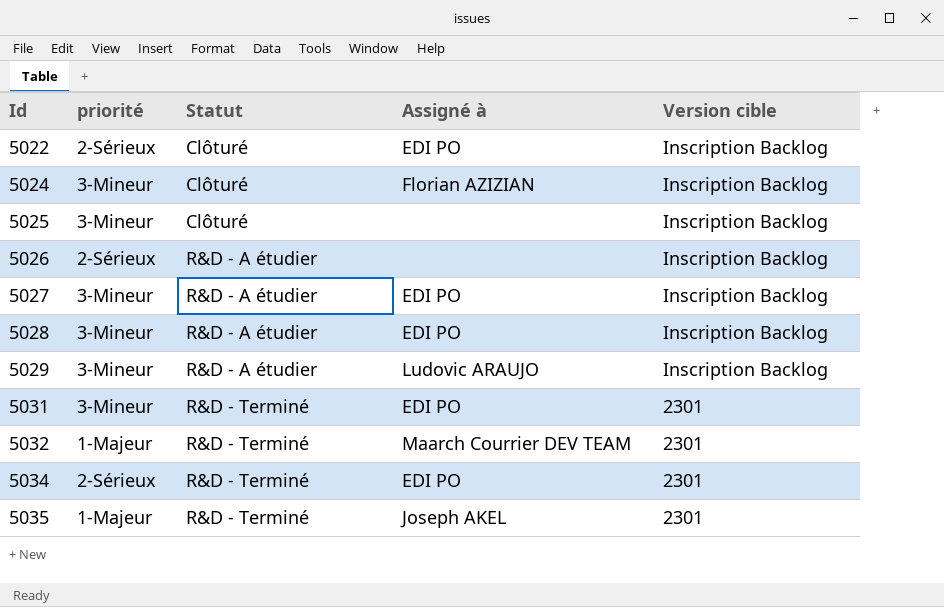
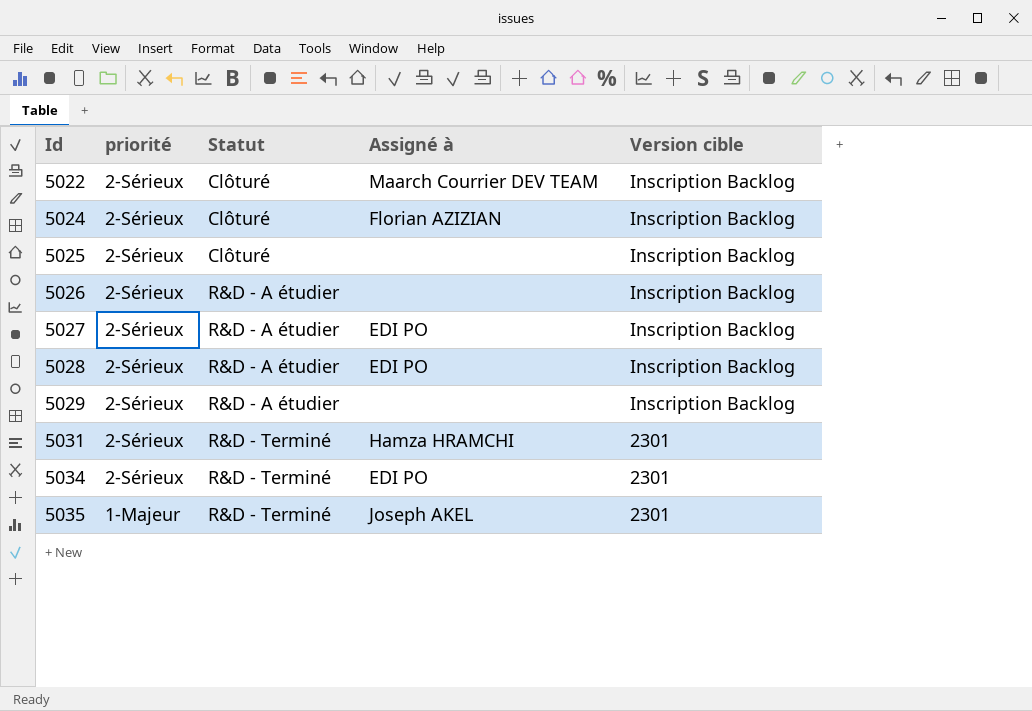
row 5032: 1-Majeur | R&D - Terminé | Maarch Courrier DEV TEAM | 2301 -> none
5022 | Assigné à: EDI PO -> Maarch Courrier DEV TEAM
5024 | priorité: 3-Mineur -> 2-Sérieux
5025 | priorité: 3-Mineur -> 2-Sérieux
5027 | priorité: 3-Mineur -> 2-Sérieux
5028 | priorité: 3-Mineur -> 2-Sérieux
5029 | priorité: 3-Mineur -> 2-Sérieux
5029 | Assigné à: Ludovic ARAUJO -> none
5031 | priorité: 3-Mineur -> 2-Sérieux
5031 | Assigné à: EDI PO -> Hamza HRAMCHI

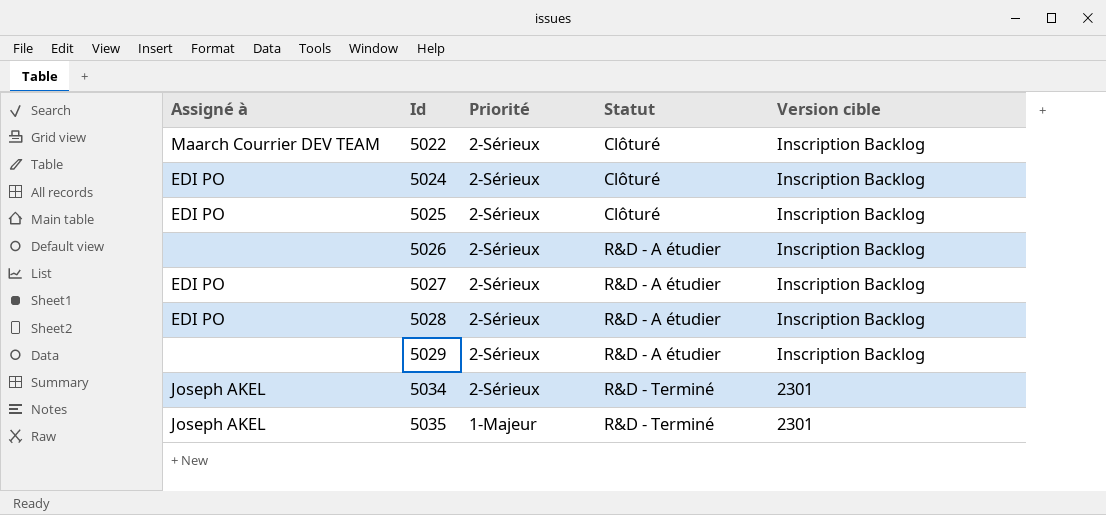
column Assigné à | position: 4 -> 1
column name: priorité -> Priorité
row 5031: 2-Sérieux | R&D - Terminé | Hamza HRAMCHI | 2301 -> none
5024 | Assigné à: Florian AZIZIAN -> EDI PO
5025 | Assigné à: none -> EDI PO
5034 | Assigné à: EDI PO -> Joseph AKEL

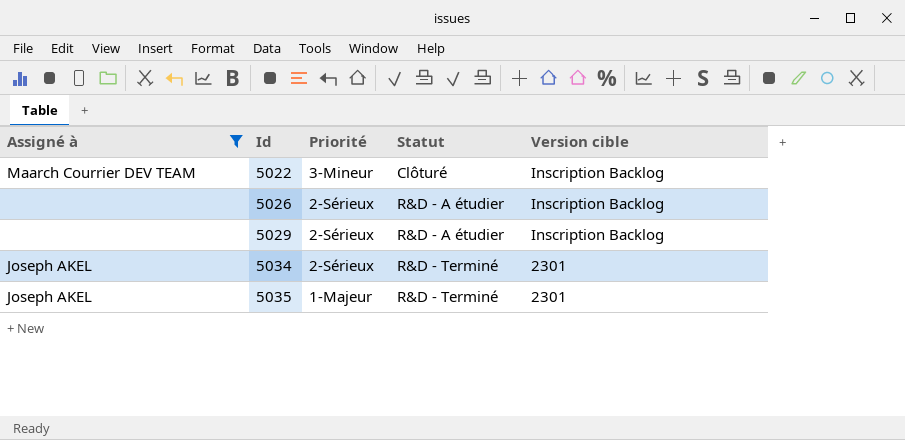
filter: none -> Assigné à != EDI PO
5022 | Priorité: 2-Sérieux -> 3-Mineur

